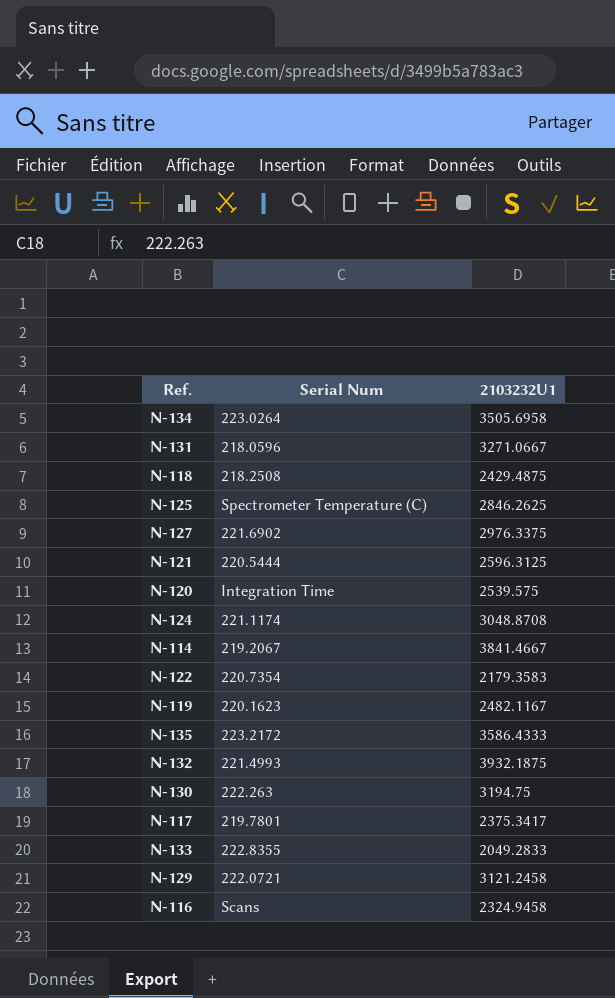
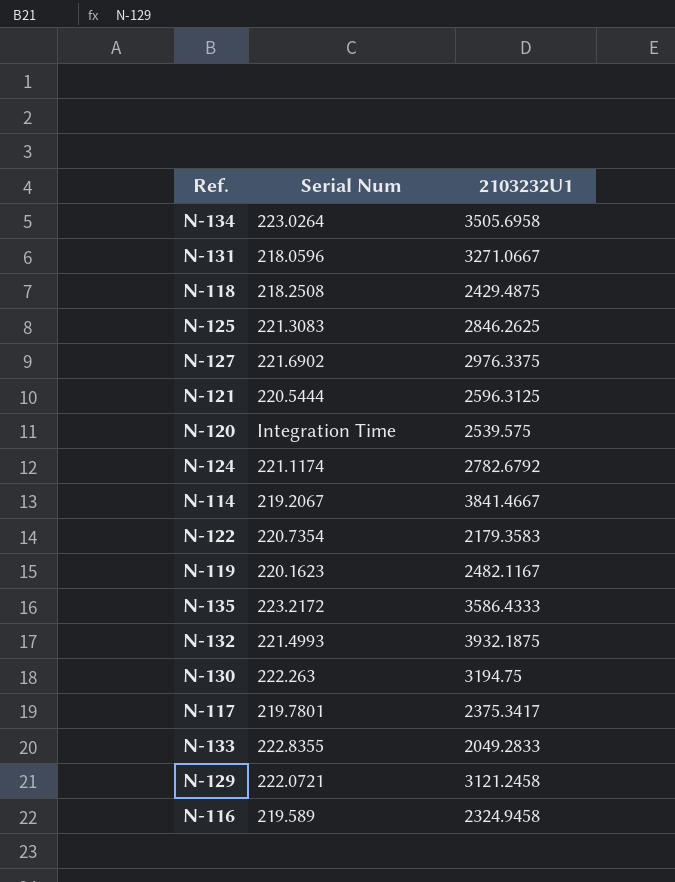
N-125 | Serial Num: Spectrometer Temperature (C) -> 221.3083
N-124 | 2103232U1: 3048.8708 -> 2782.6792
N-116 | Serial Num: Scans -> 219.589

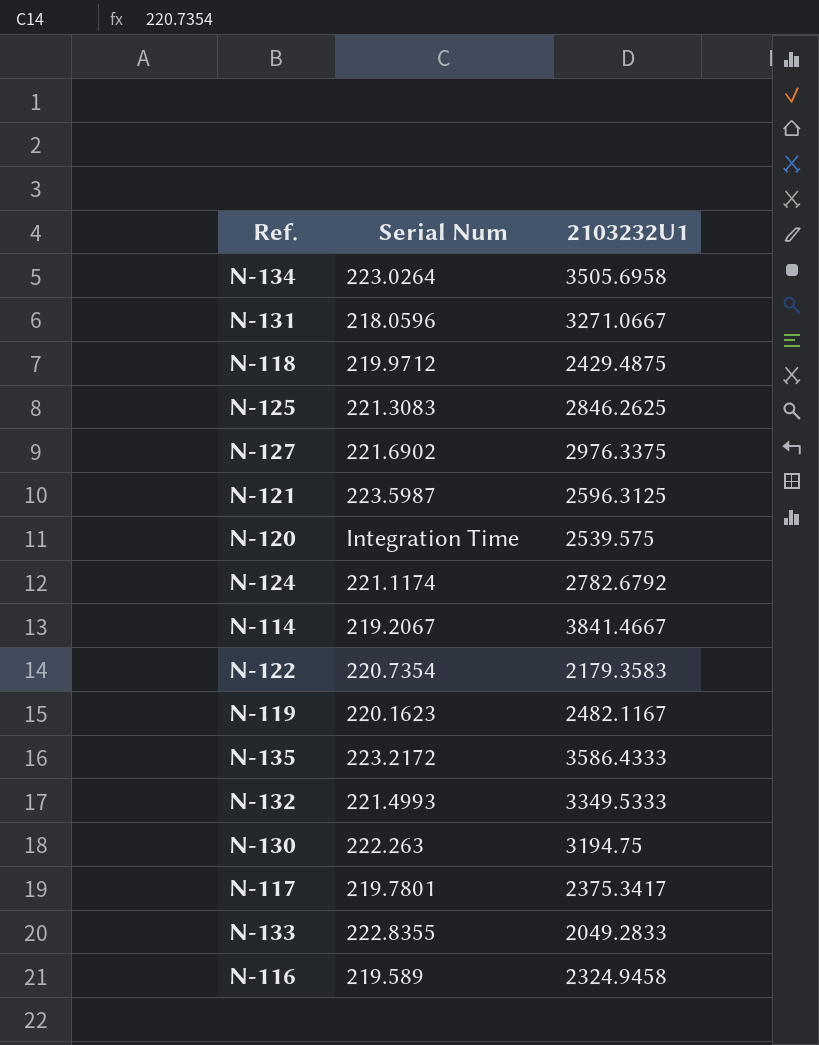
row N-129: 222.0721 | 3121.2458 -> none
N-118 | Serial Num: 218.2508 -> 219.9712
N-121 | Serial Num: 220.5444 -> 223.5987
N-132 | 2103232U1: 3932.1875 -> 3349.5333

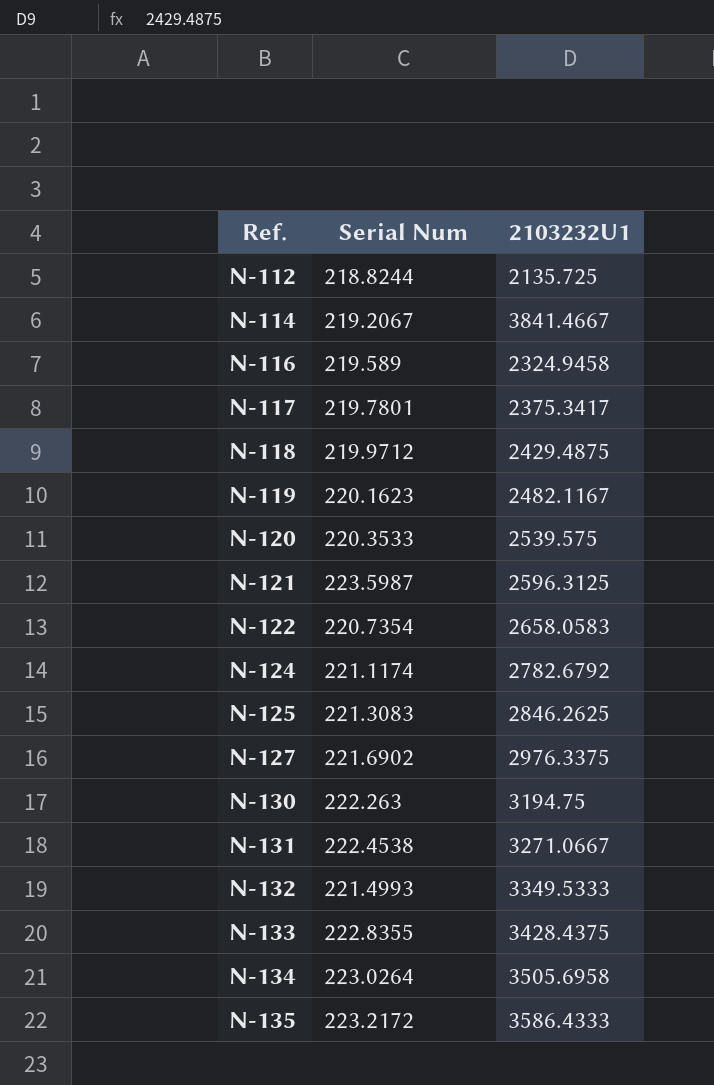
row order: none -> Ref. ascending
row N-112: none -> 218.8244 | 2135.725
N-120 | Serial Num: Integration Time -> 220.3533
N-122 | 2103232U1: 2179.3583 -> 2658.0583
N-131 | Serial Num: 218.0596 -> 222.4538
N-133 | 2103232U1: 2049.2833 -> 3428.4375

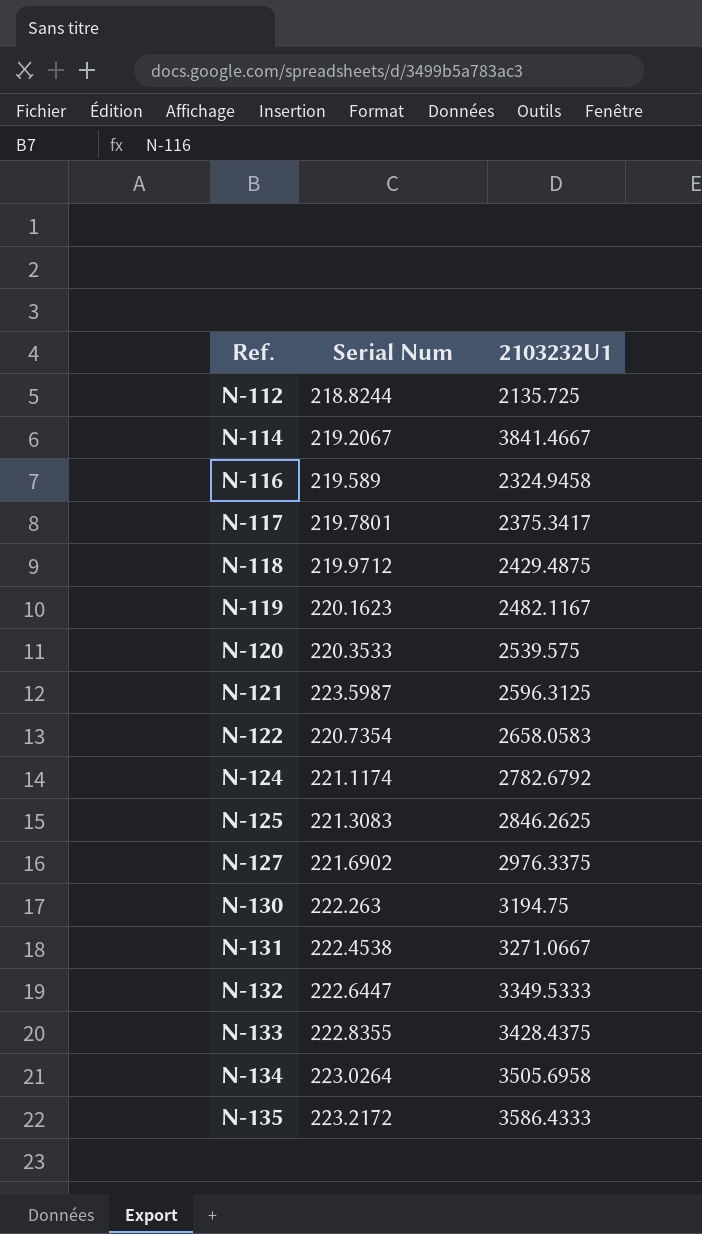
N-132 | Serial Num: 221.4993 -> 222.6447

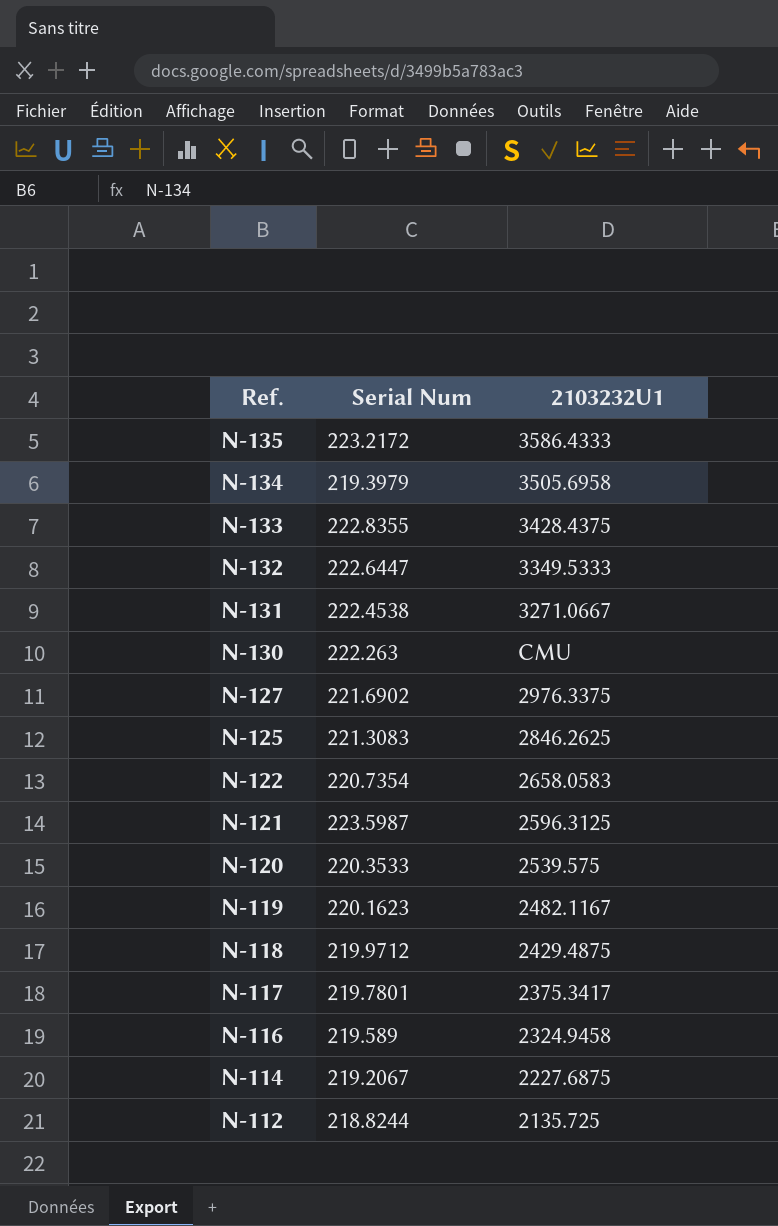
row order: Ref. ascending -> Ref. descending
row N-124: 221.1174 | 2782.6792 -> none
N-134 | Serial Num: 223.0264 -> 219.3979
N-130 | 2103232U1: 3194.75 -> CMU
N-114 | 2103232U1: 3841.4667 -> 2227.6875

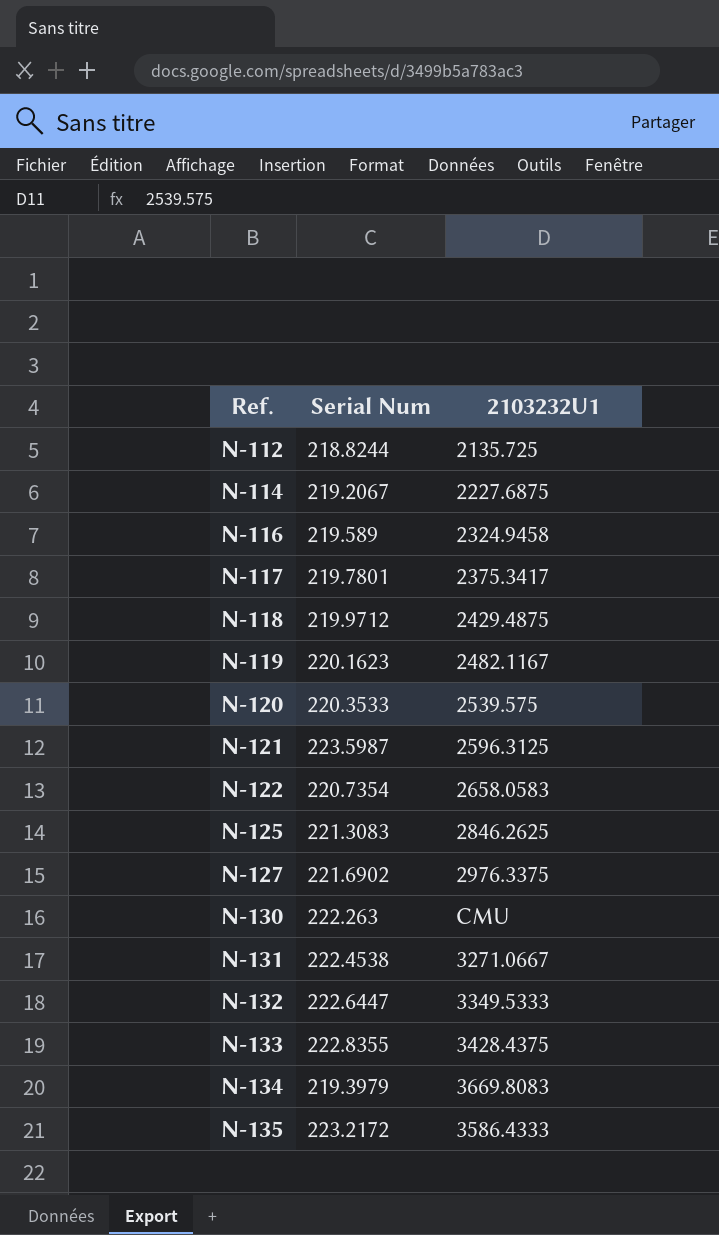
row order: Ref. descending -> Ref. ascending
N-134 | 2103232U1: 3505.6958 -> 3669.8083

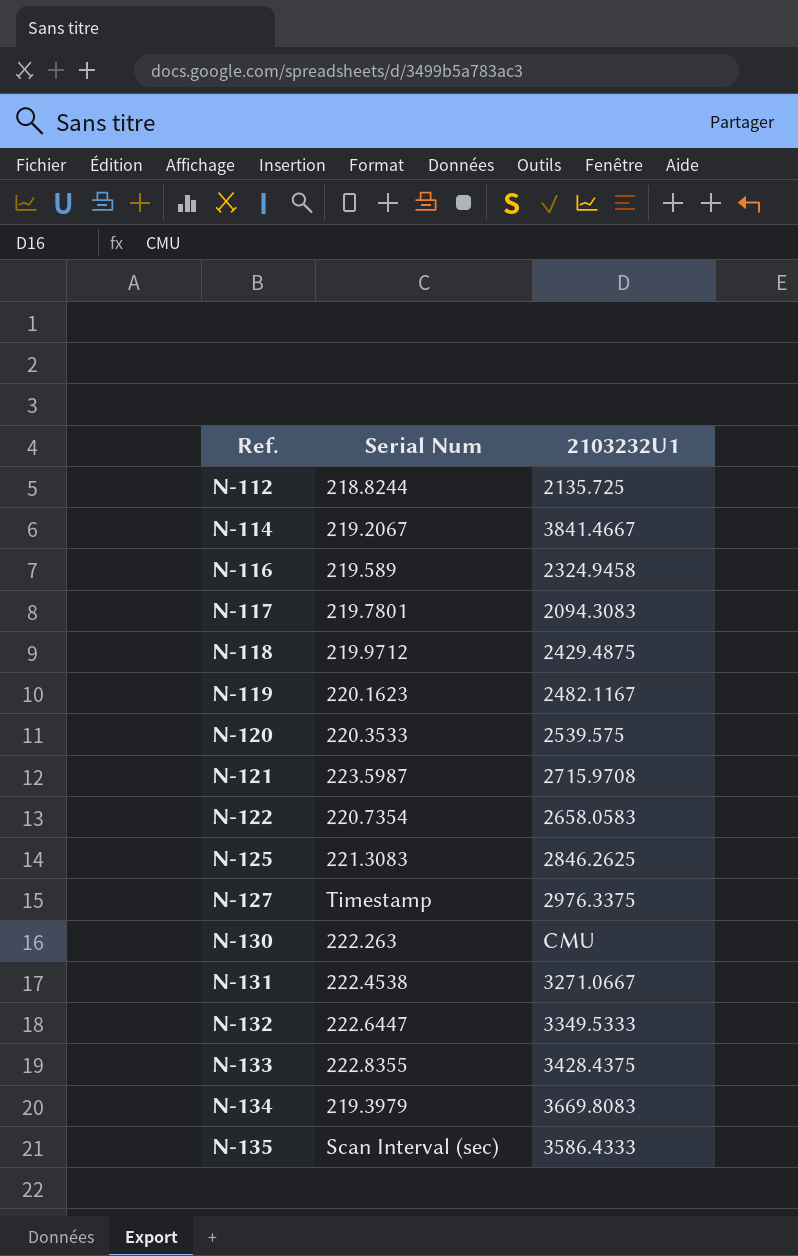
N-114 | 2103232U1: 2227.6875 -> 3841.4667
N-117 | 2103232U1: 2375.3417 -> 2094.3083
N-121 | 2103232U1: 2596.3125 -> 2715.9708
N-127 | Serial Num: 221.6902 -> Timestamp
N-135 | Serial Num: 223.2172 -> Scan Interval (sec)

